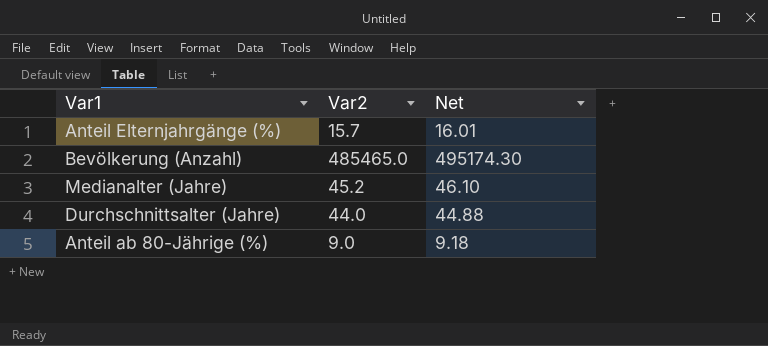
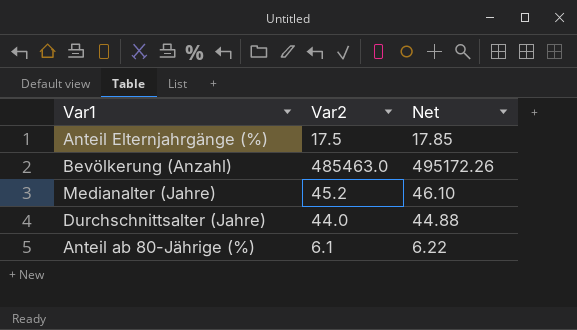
Anteil Elternjahrgänge (%) | Var2: 15.7 -> 17.5
Anteil Elternjahrgänge (%) | Net: 16.01 -> 17.85
Bevölkerung (Anzahl) | Var2: 485465.0 -> 485463.0
Bevölkerung (Anzahl) | Net: 495174.30 -> 495172.26
Anteil ab 80-Jährige (%) | Var2: 9.0 -> 6.1
Anteil ab 80-Jährige (%) | Net: 9.18 -> 6.22

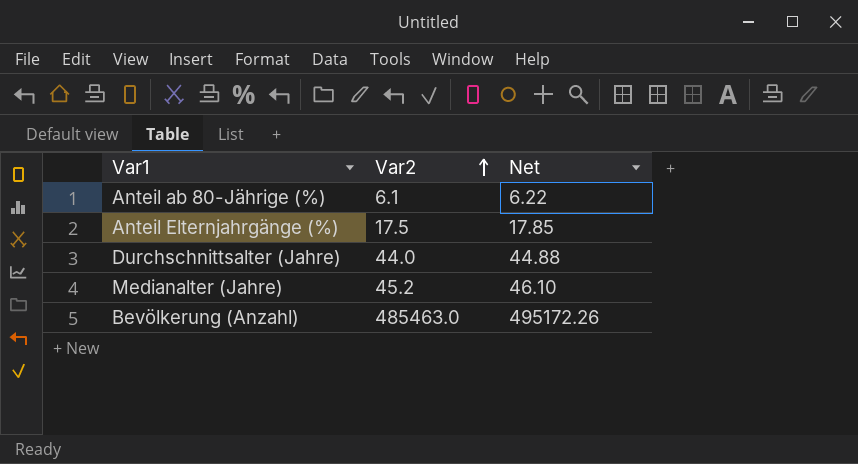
row order: none -> Var2 ascending

